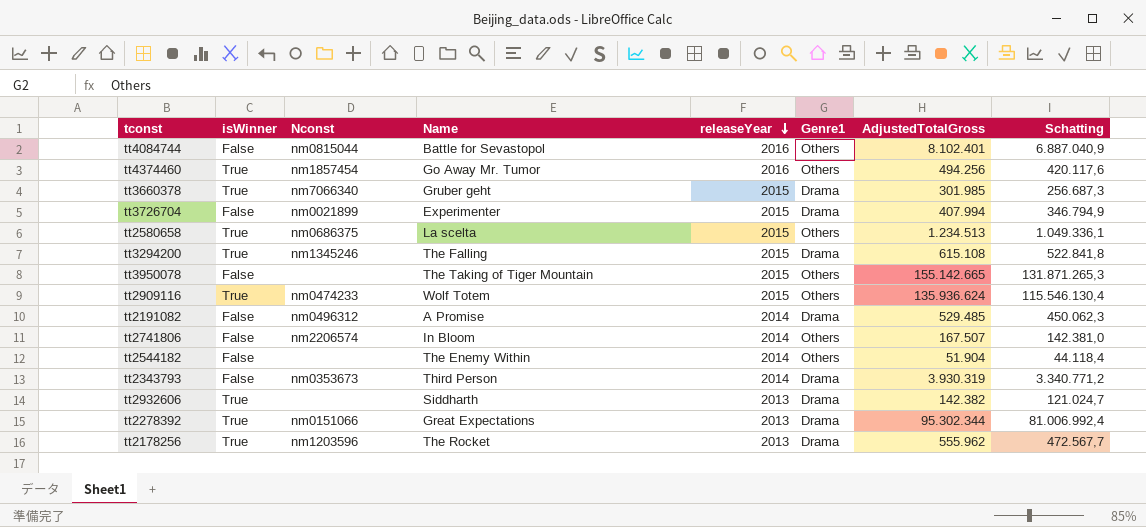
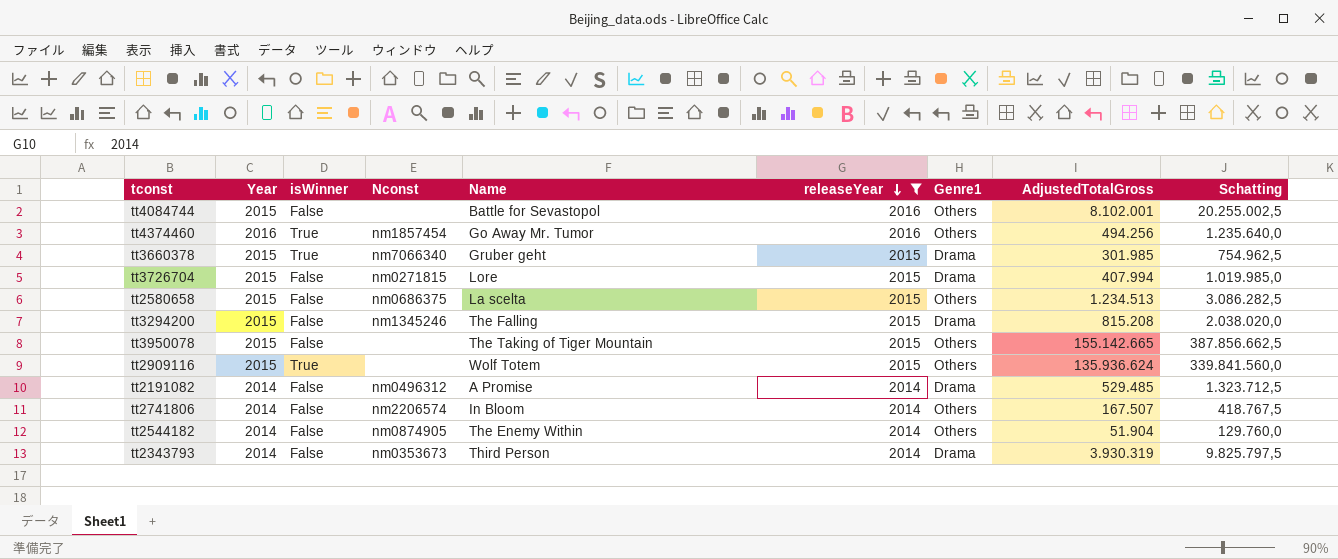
filter: none -> releaseYear != 2013
column Year | position: none -> 2
column Schatting | formula: [AdjustedTotalGross] * 0,85 -> [AdjustedTotalGross] * 2,5
tt4084744 | Nconst: nm0815044 -> none
tt4084744 | AdjustedTotalGross: 8.102.401 -> 8.102.001
tt3726704 | Nconst: nm0021899 -> nm0271815
tt3726704 | Name: Experimenter -> Lore
tt2580658 | isWinner: True -> False
tt3294200 | isWinner: True -> False
tt3294200 | AdjustedTotalGross: 615.108 -> 815.208
tt2909116 | Nconst: nm0474233 -> none
tt2544182 | Nconst: none -> nm0874905

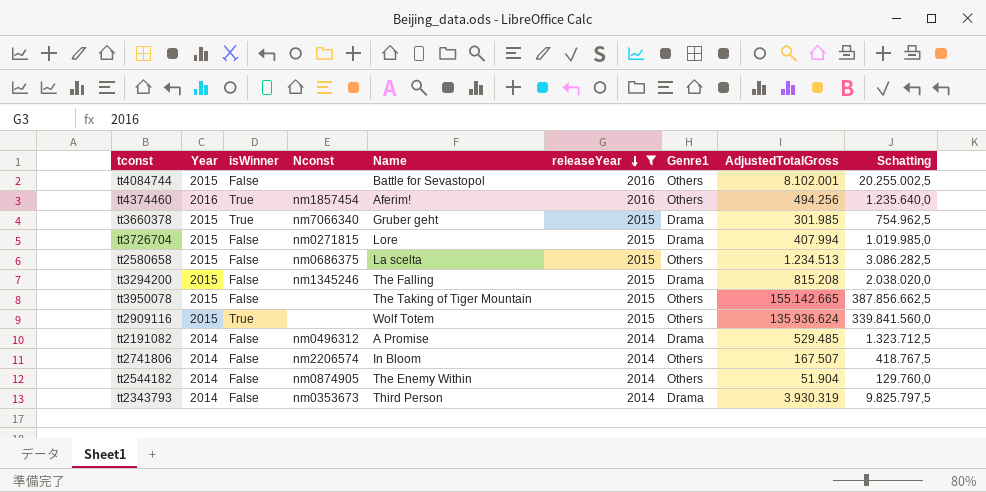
tt4374460 | Name: Go Away Mr. Tumor -> Aferim!

